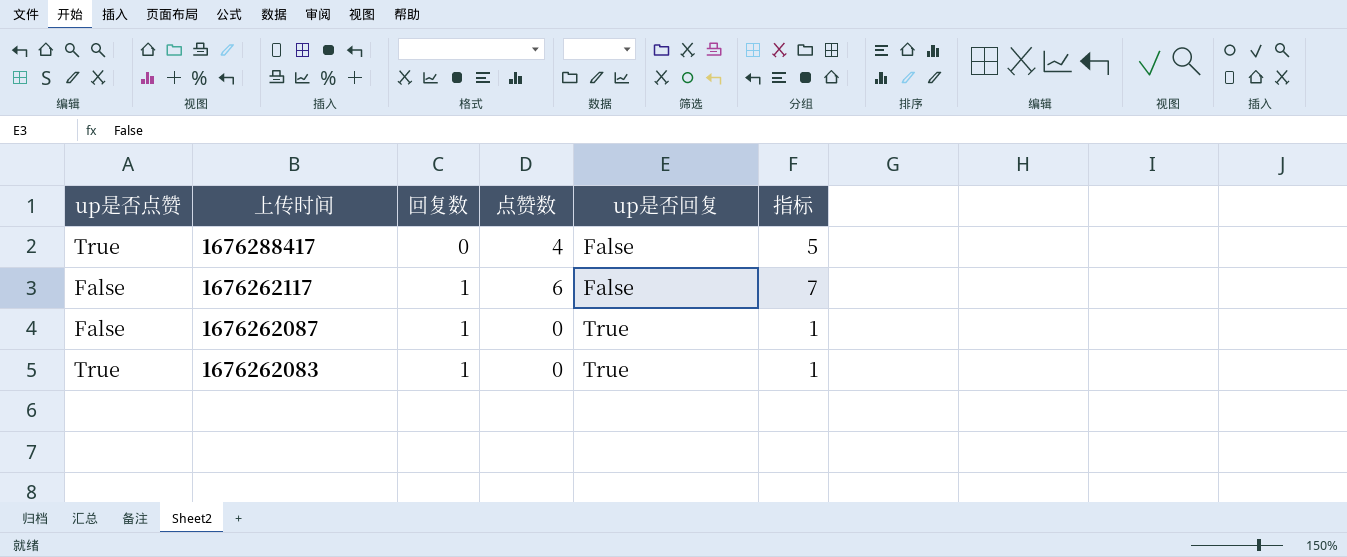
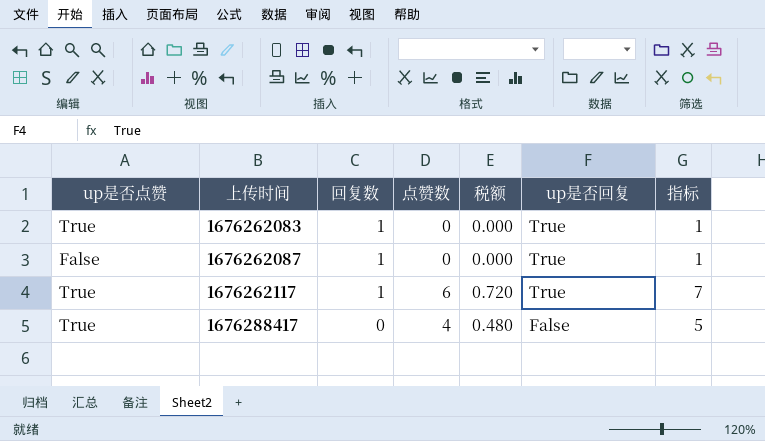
row order: 上传时间 descending -> 上传时间 ascending
column 税额 | formula: none -> [点赞数] * 0.12
1676262117 | up是否点赞: False -> True
1676262117 | up是否回复: False -> True

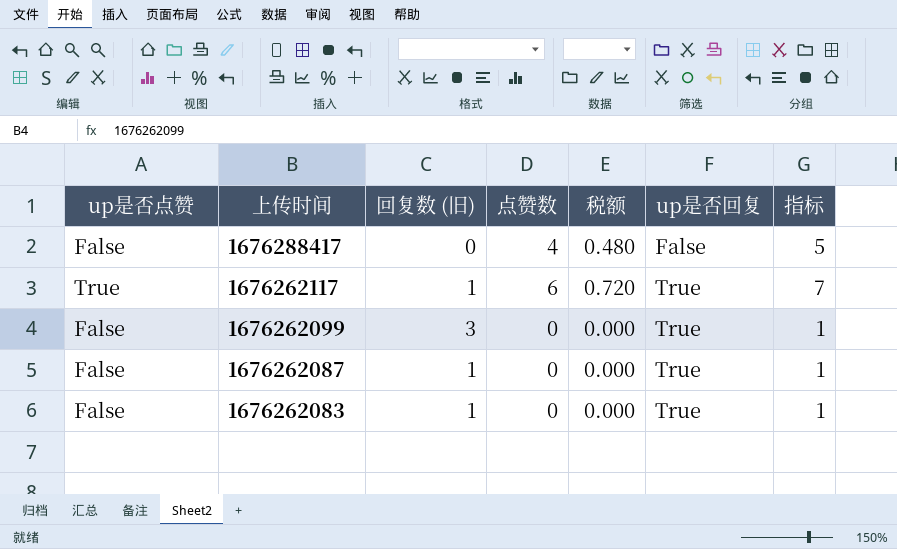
row order: 上传时间 ascending -> 上传时间 descending
column name: 回复数 -> 回复数 (旧)
1676288417 | up是否点赞: True -> False
row 1676262099: none -> False | 3 | 0 | 0.000 | True | 1
1676262083 | up是否点赞: True -> False

